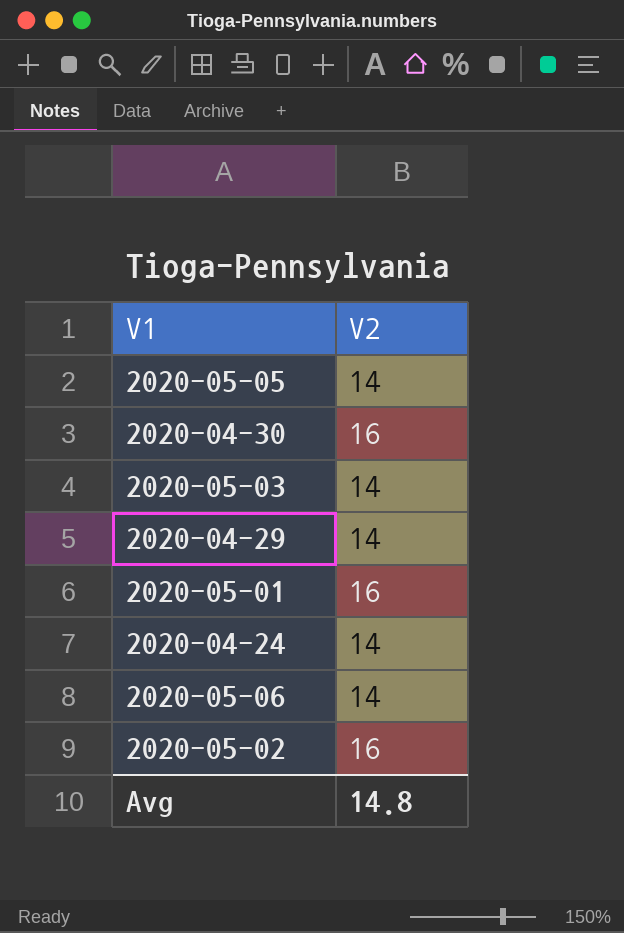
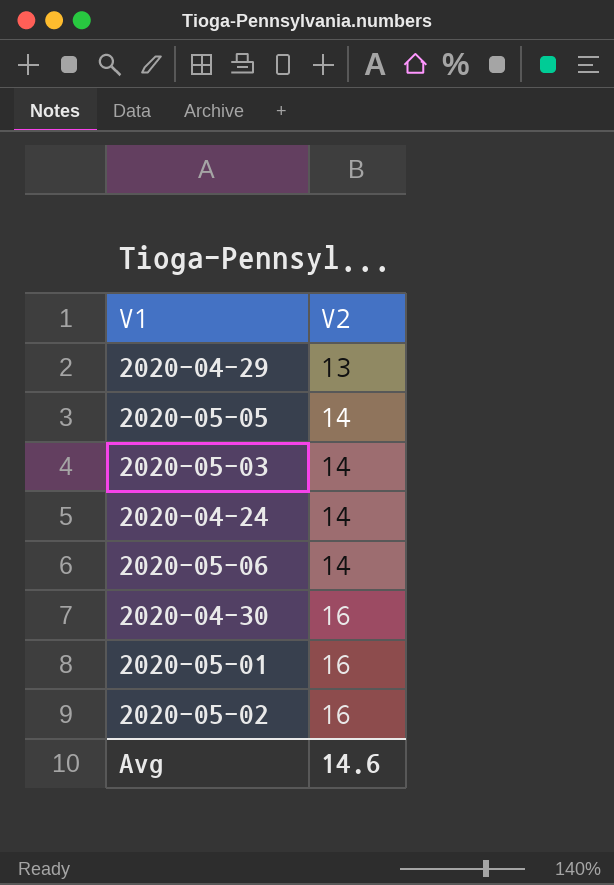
row order: none -> V2 ascending
2020-04-29 | V2: 14 -> 13
Avg | V2: 14.8 -> 14.6

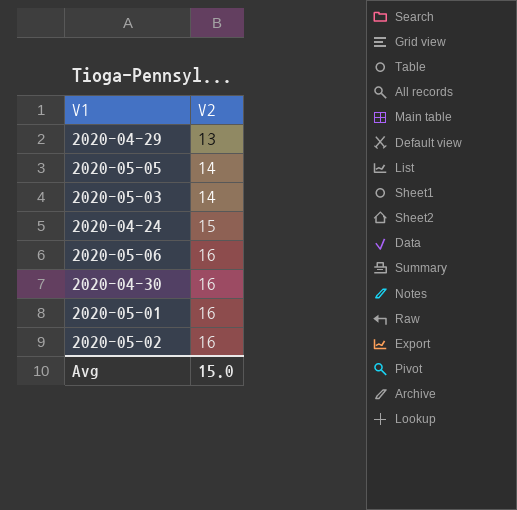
2020-04-24 | V2: 14 -> 15
2020-05-06 | V2: 14 -> 16
Avg | V2: 14.6 -> 15.0

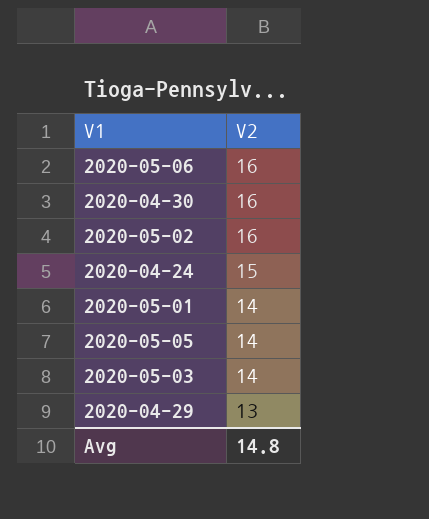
row order: V2 ascending -> V2 descending
2020-05-01 | V2: 16 -> 14
Avg | V2: 15.0 -> 14.8

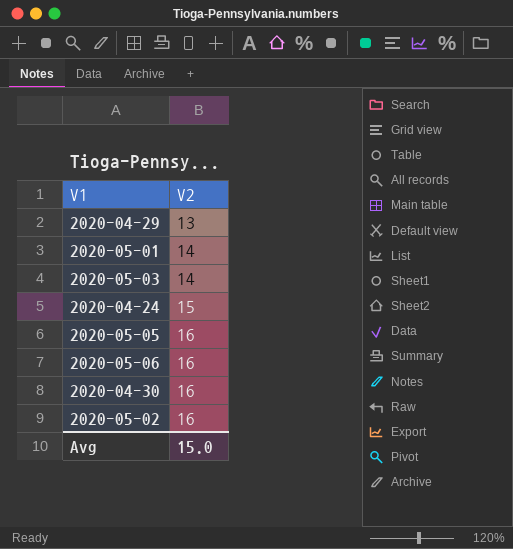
row order: V2 descending -> V2 ascending
2020-05-05 | V2: 14 -> 16
Avg | V2: 14.8 -> 15.0

